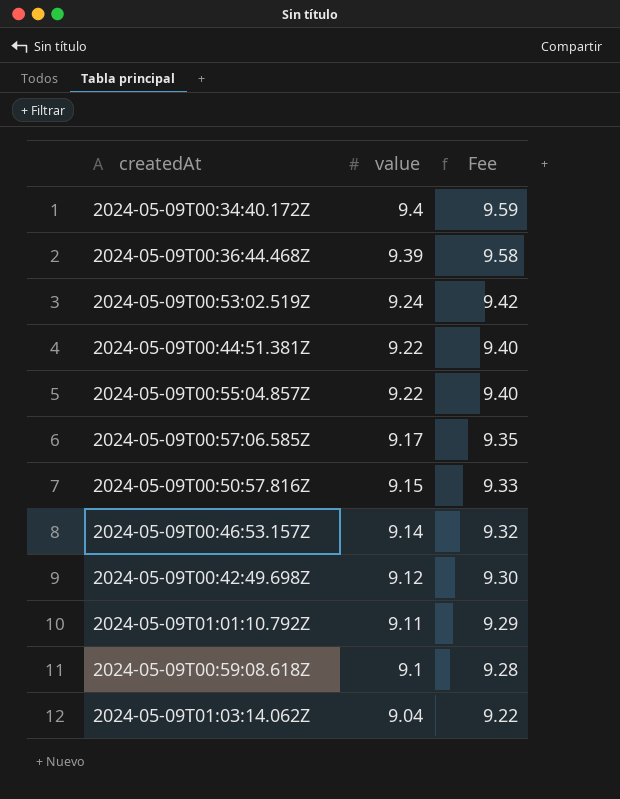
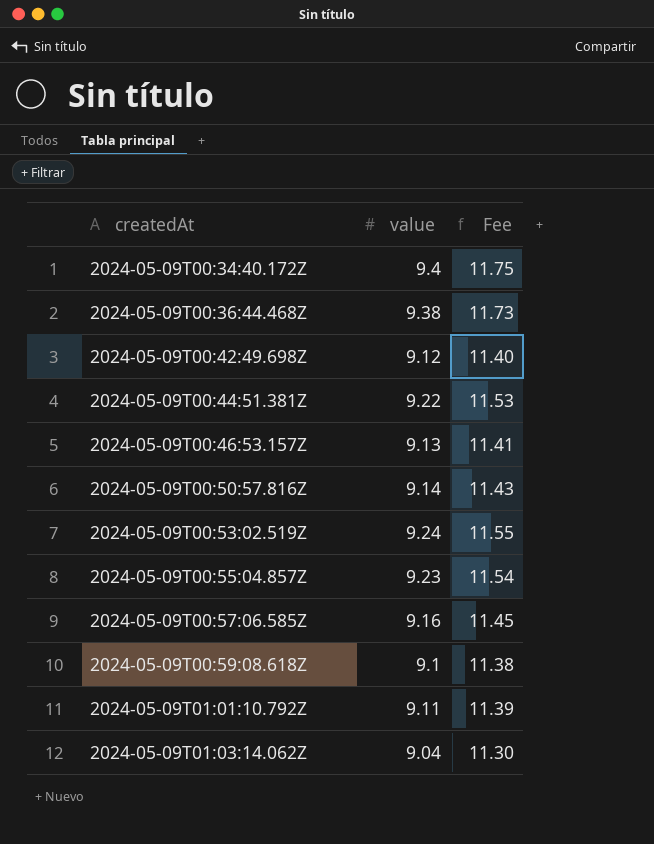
row order: value descending -> createdAt ascending
column Fee | formula: [value] * 1.02 -> [value] * 1.25
2024-05-09T00:36:44.468Z | value: 9.39 -> 9.38
2024-05-09T00:46:53.157Z | value: 9.14 -> 9.13
2024-05-09T00:50:57.816Z | value: 9.15 -> 9.14
2024-05-09T00:55:04.857Z | value: 9.22 -> 9.23
2024-05-09T00:57:06.585Z | value: 9.17 -> 9.16

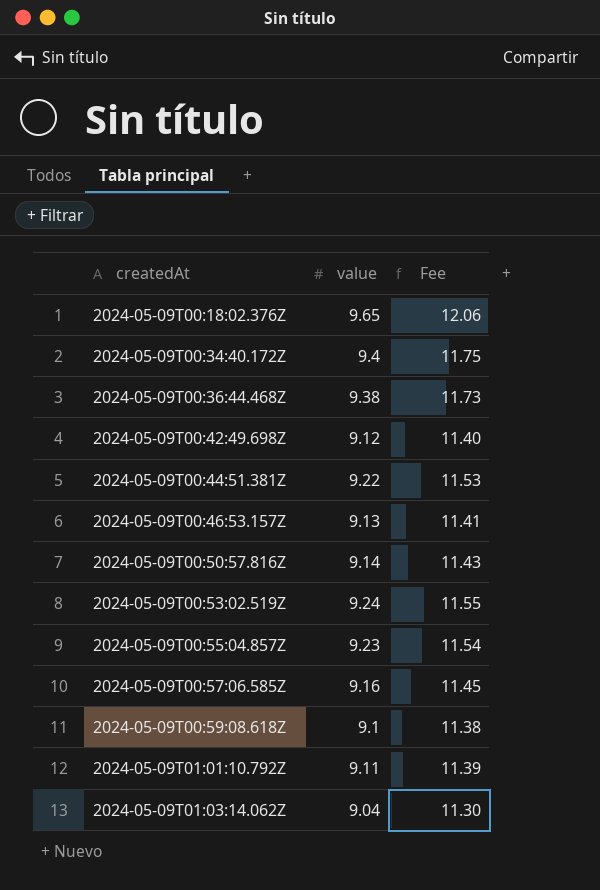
row 2024-05-09T00:18:02.376Z: none -> 9.65 | 12.06

